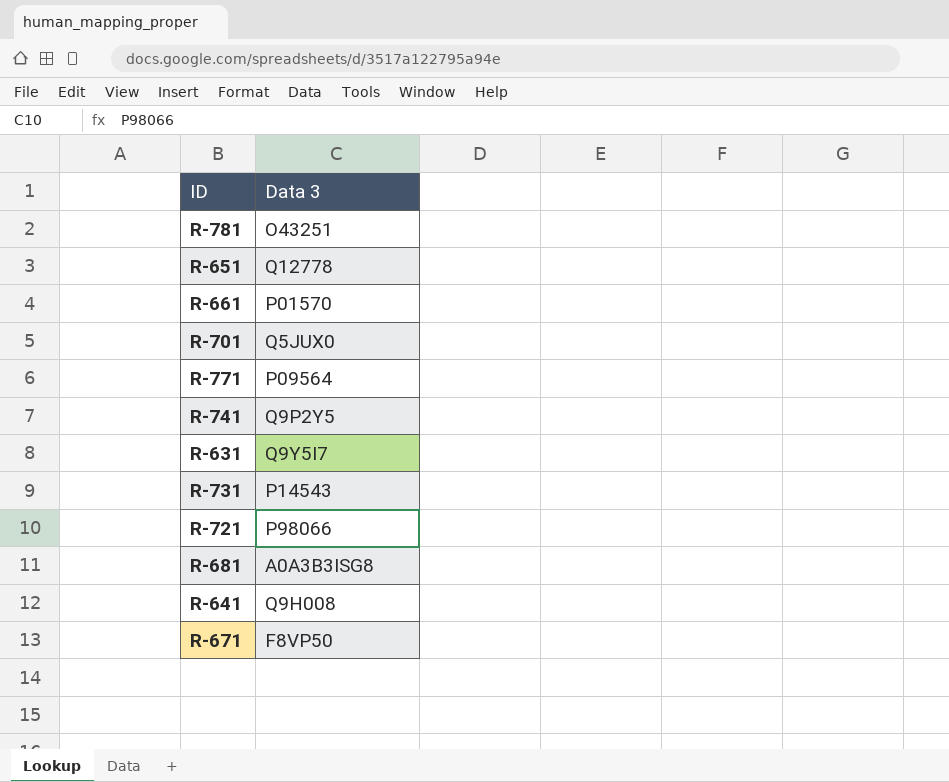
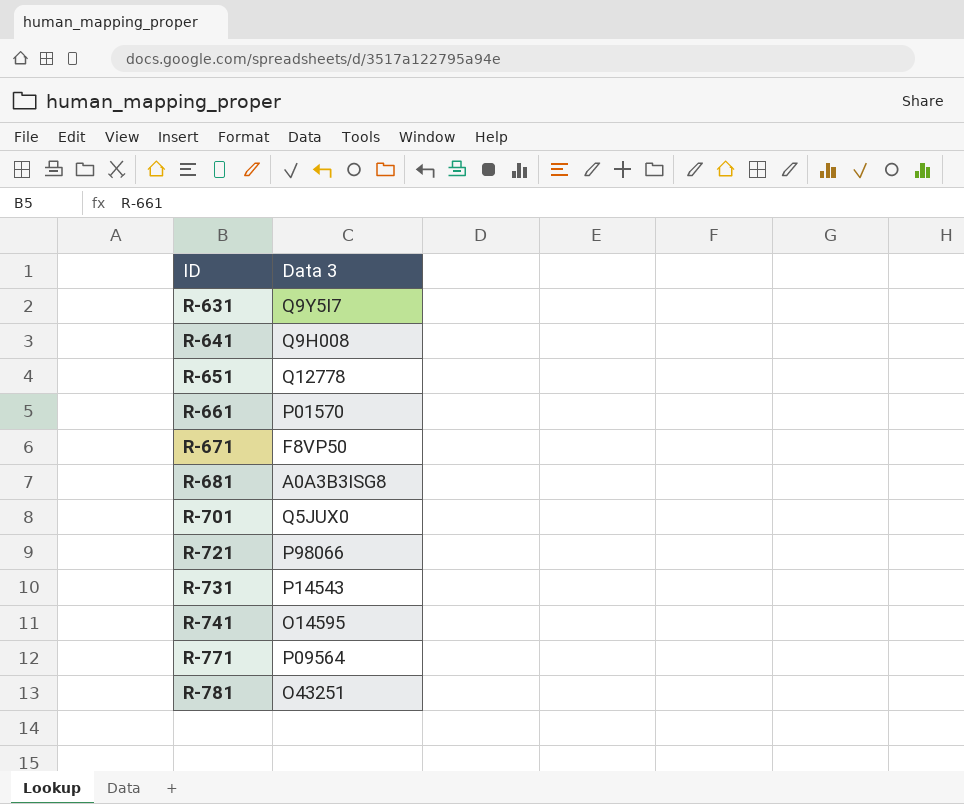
row order: none -> ID ascending
R-741 | Data 3: Q9P2Y5 -> O14595

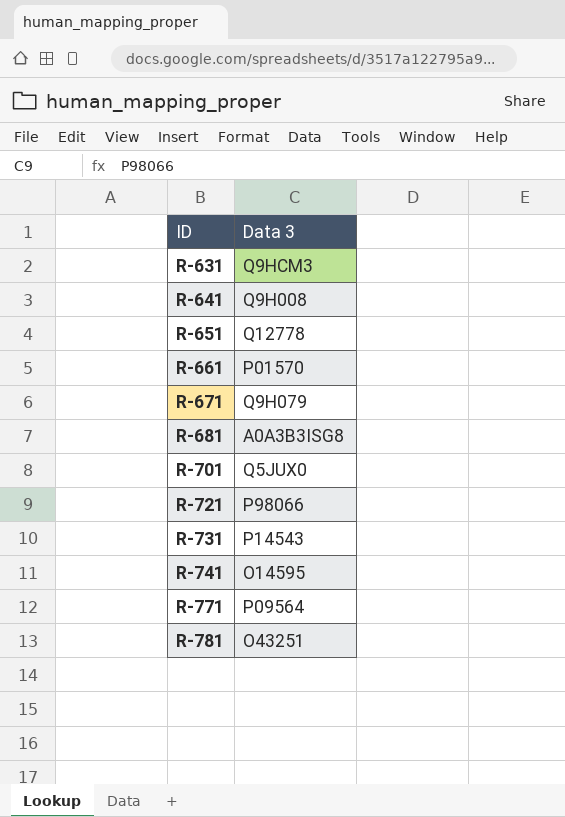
R-631 | Data 3: Q9Y5I7 -> Q9HCM3
R-671 | Data 3: F8VP50 -> Q9H079

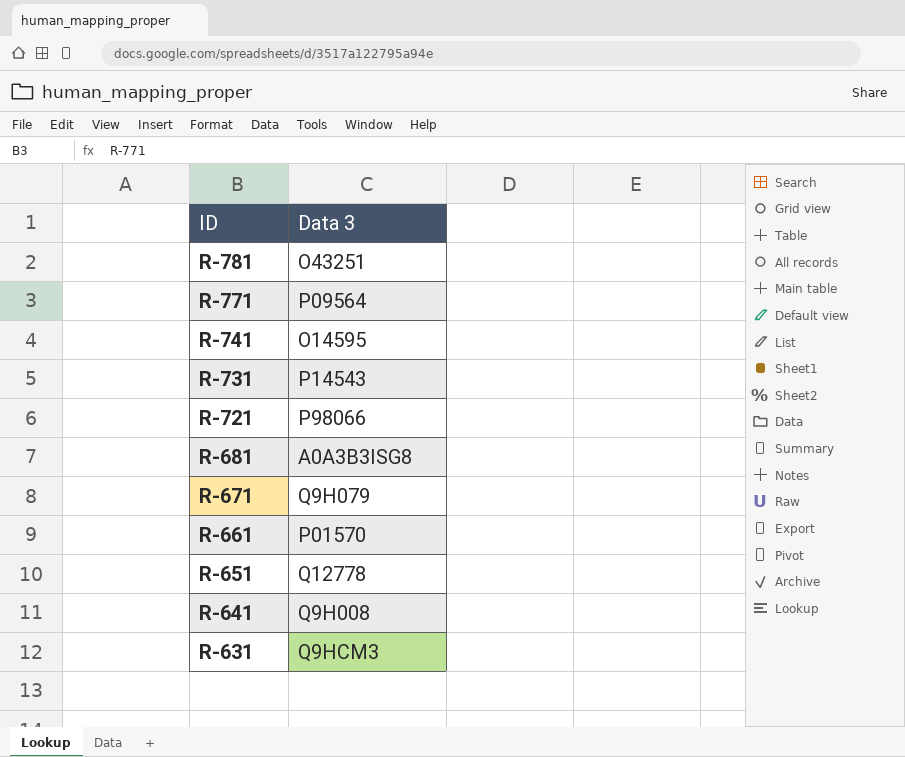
row order: ID ascending -> ID descending
row R-701: Q5JUX0 -> none

